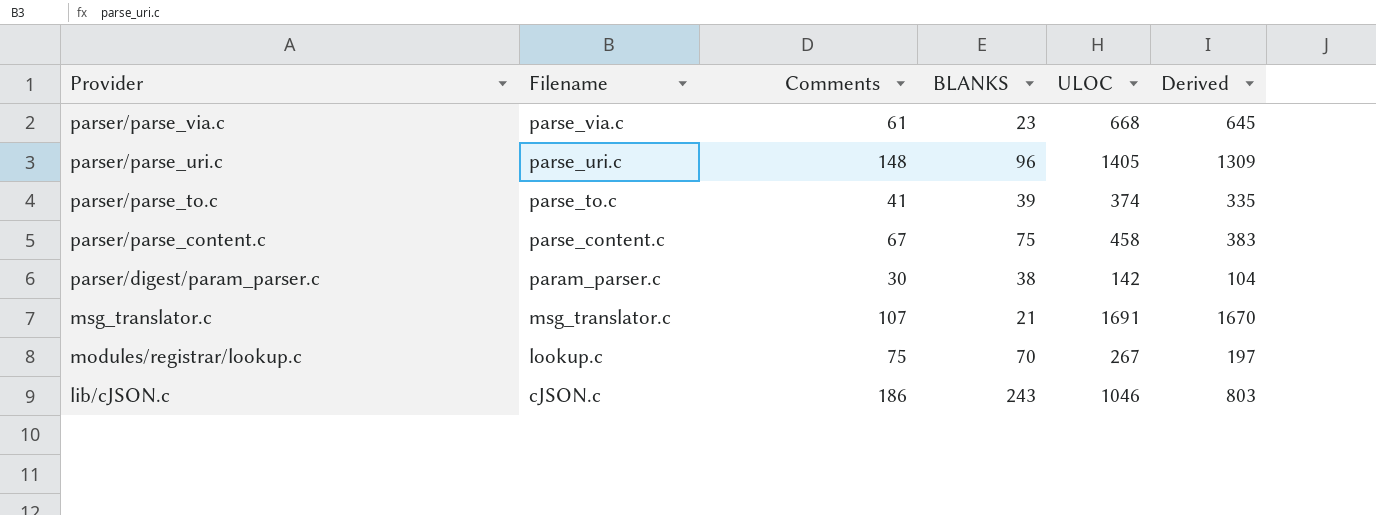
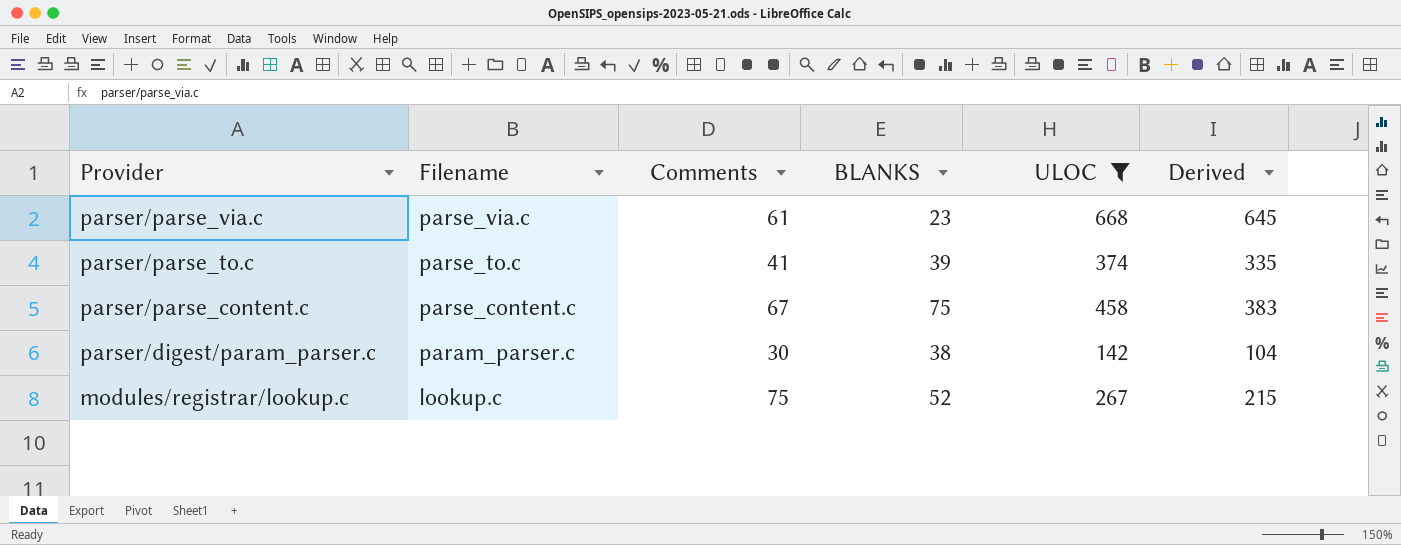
filter: none -> ULOC <= 668
modules/registrar/lookup.c | BLANKS: 70 -> 52
modules/registrar/lookup.c | Derived: 197 -> 215

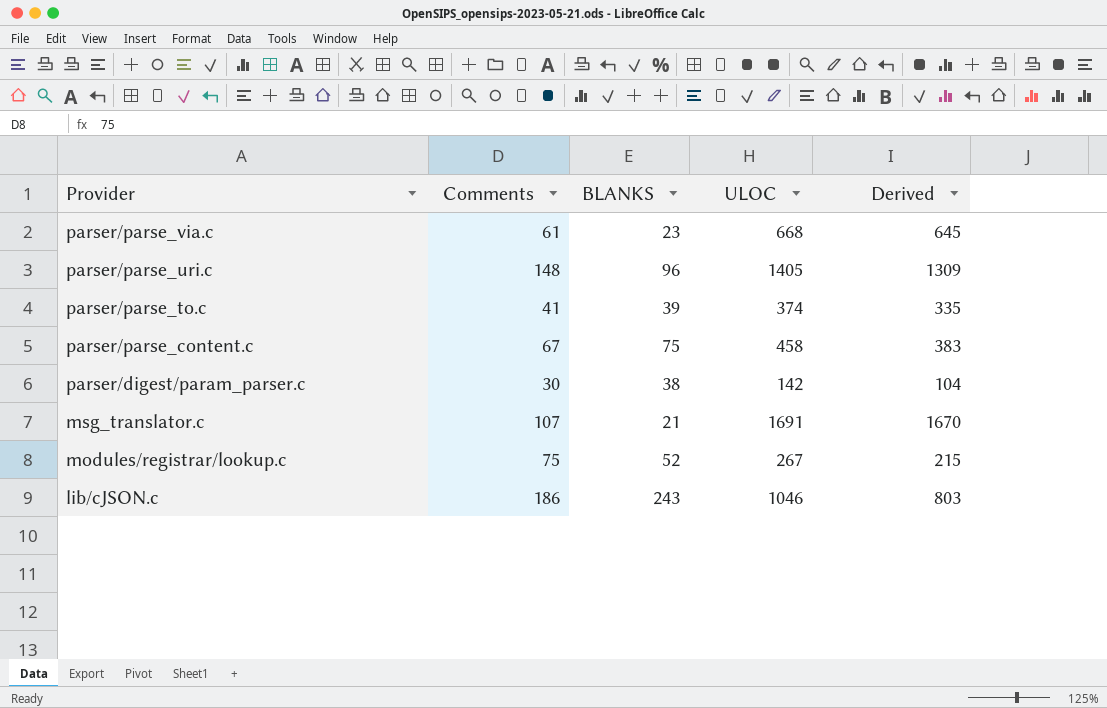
filter: ULOC <= 668 -> none
column Filename | position: 2 -> none

